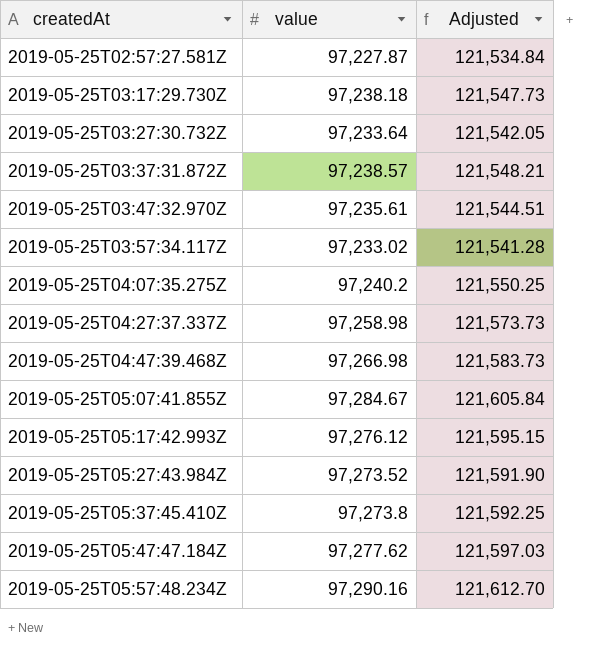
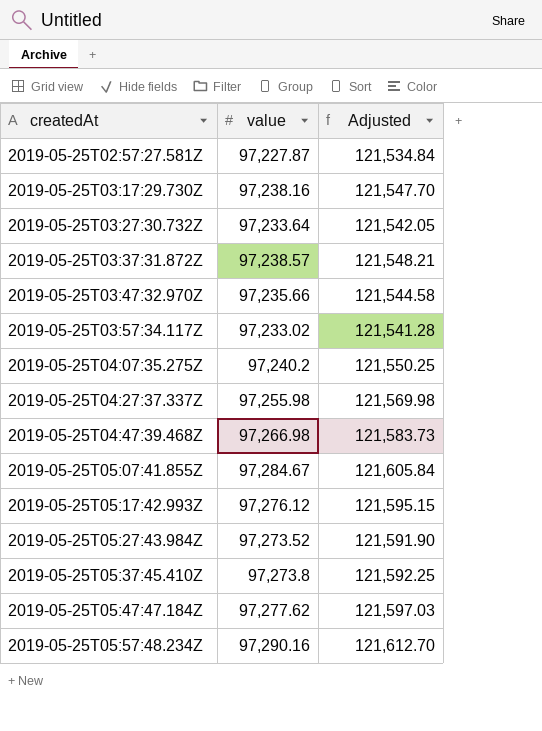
2019-05-25T03:17:29.730Z | value: 97,238.18 -> 97,238.16
2019-05-25T03:17:29.730Z | Adjusted: 121,547.73 -> 121,547.70
2019-05-25T03:47:32.970Z | value: 97,235.61 -> 97,235.66
2019-05-25T03:47:32.970Z | Adjusted: 121,544.51 -> 121,544.58
2019-05-25T04:27:37.337Z | value: 97,258.98 -> 97,255.98
2019-05-25T04:27:37.337Z | Adjusted: 121,573.73 -> 121,569.98

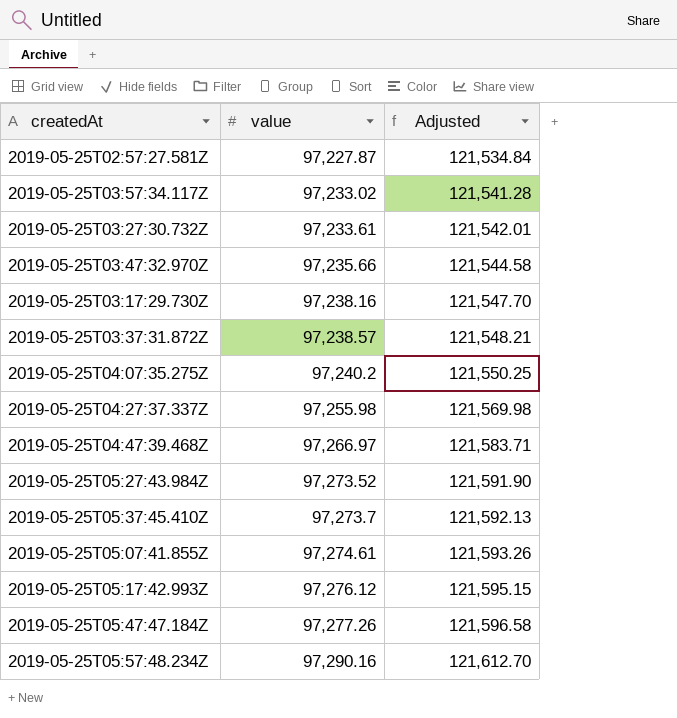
row order: createdAt ascending -> value ascending
2019-05-25T03:27:30.732Z | value: 97,233.64 -> 97,233.61
2019-05-25T03:27:30.732Z | Adjusted: 121,542.05 -> 121,542.01
2019-05-25T04:47:39.468Z | value: 97,266.98 -> 97,266.97
2019-05-25T04:47:39.468Z | Adjusted: 121,583.73 -> 121,583.71
2019-05-25T05:37:45.410Z | value: 97,273.8 -> 97,273.7
2019-05-25T05:37:45.410Z | Adjusted: 121,592.25 -> 121,592.13
2019-05-25T05:07:41.855Z | value: 97,284.67 -> 97,274.61
2019-05-25T05:07:41.855Z | Adjusted: 121,605.84 -> 121,593.26
2019-05-25T05:47:47.184Z | value: 97,277.62 -> 97,277.26
2019-05-25T05:47:47.184Z | Adjusted: 121,597.03 -> 121,596.58

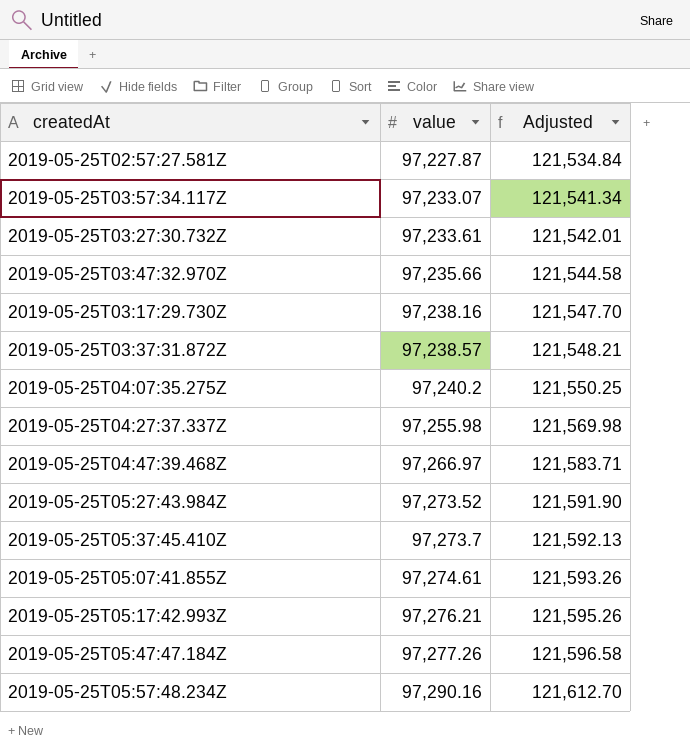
2019-05-25T03:57:34.117Z | value: 97,233.02 -> 97,233.07
2019-05-25T03:57:34.117Z | Adjusted: 121,541.28 -> 121,541.34
2019-05-25T05:17:42.993Z | value: 97,276.12 -> 97,276.21
2019-05-25T05:17:42.993Z | Adjusted: 121,595.15 -> 121,595.26

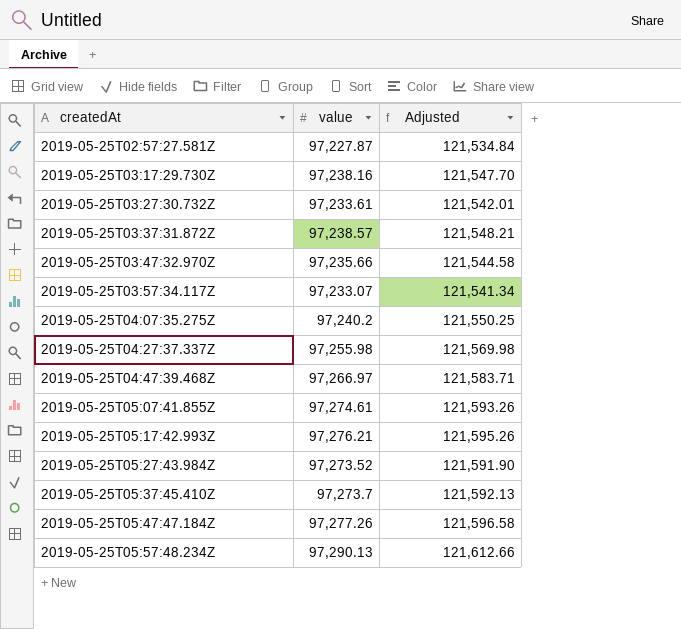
row order: value ascending -> createdAt ascending
2019-05-25T05:57:48.234Z | value: 97,290.16 -> 97,290.13
2019-05-25T05:57:48.234Z | Adjusted: 121,612.70 -> 121,612.66

